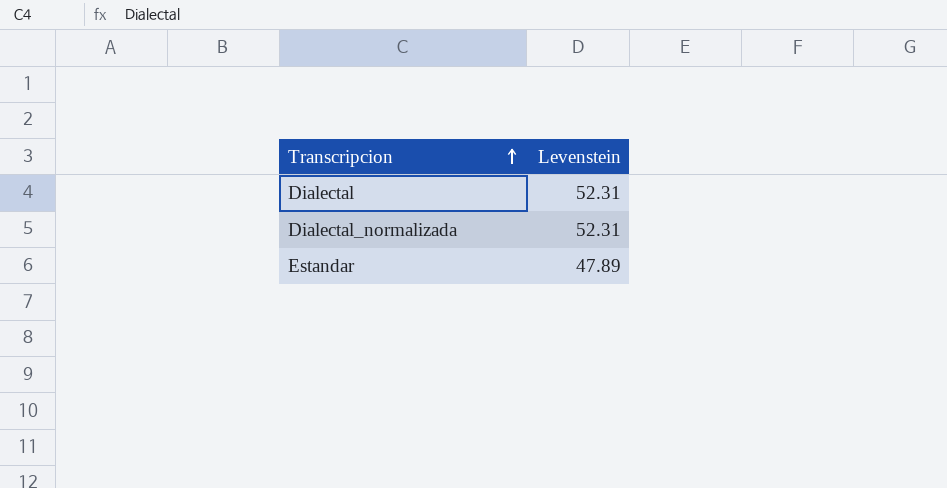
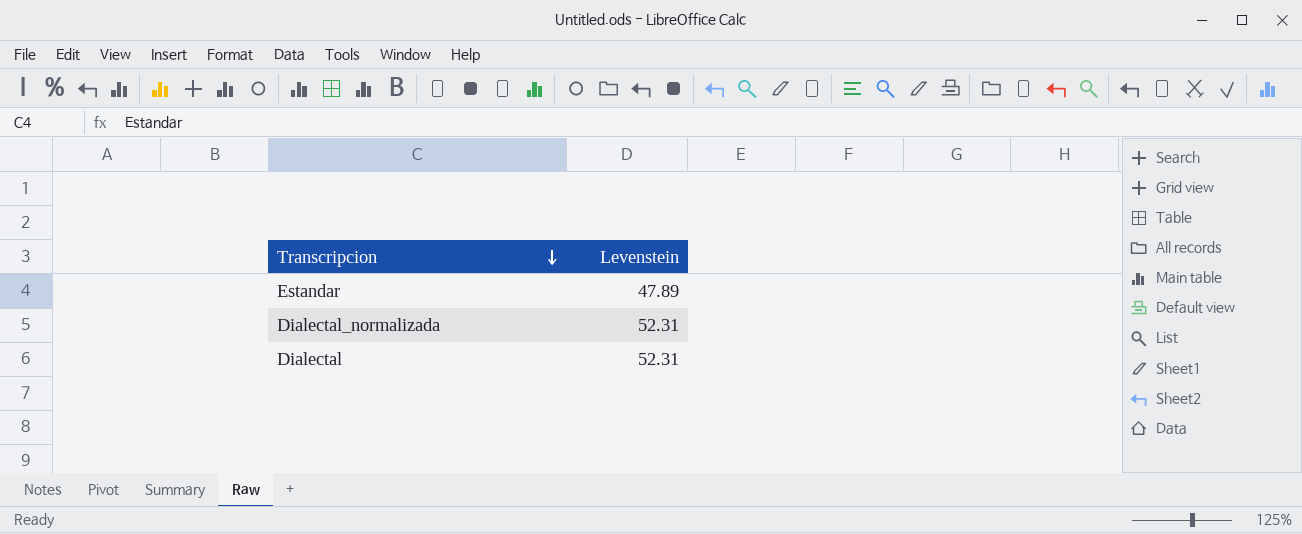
row order: Transcripcion ascending -> Transcripcion descending

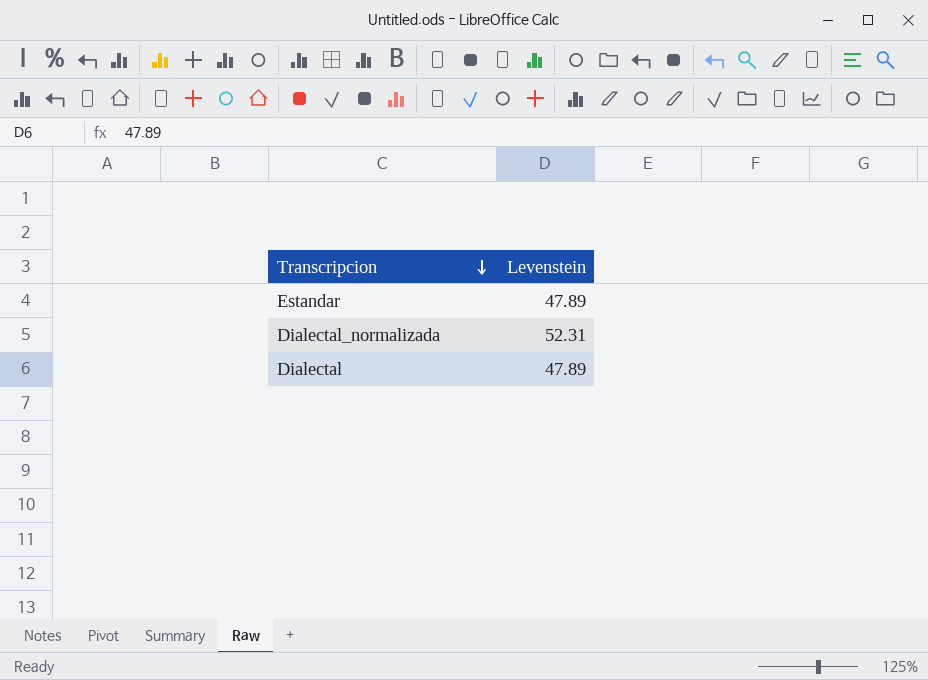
Dialectal | Levenstein: 52.31 -> 47.89

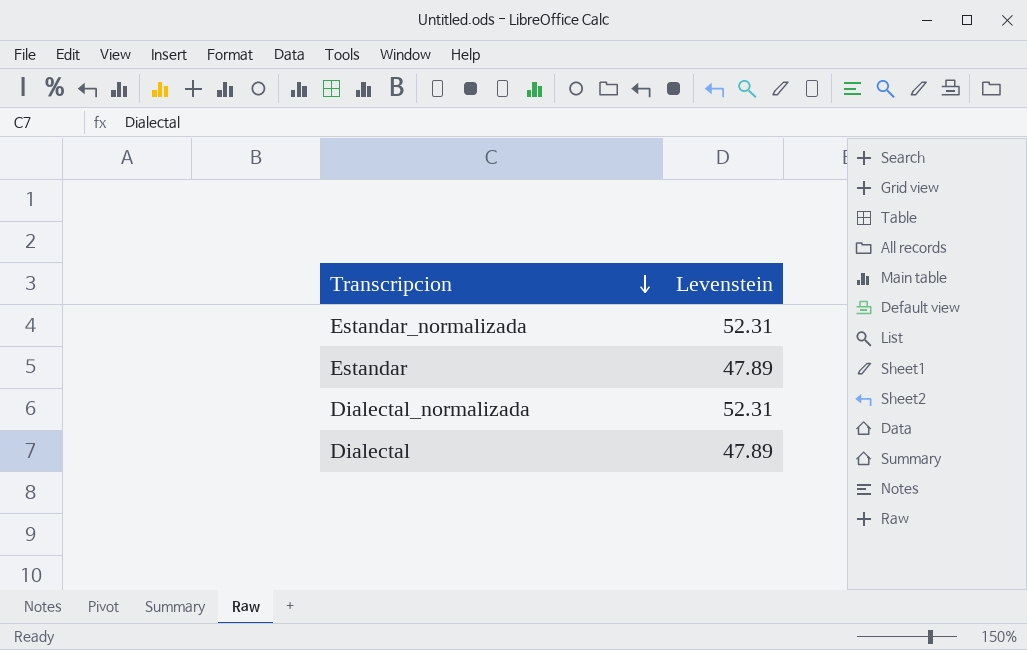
row Estandar_normalizada: none -> 52.31

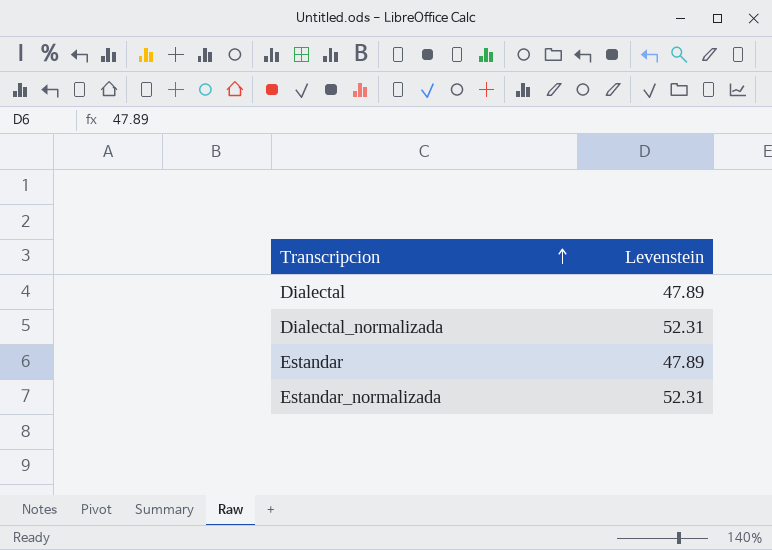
row order: Transcripcion descending -> Transcripcion ascending

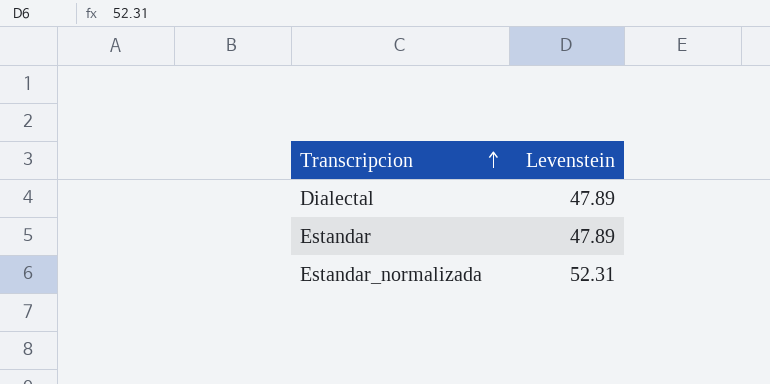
row Dialectal_normalizada: 52.31 -> none

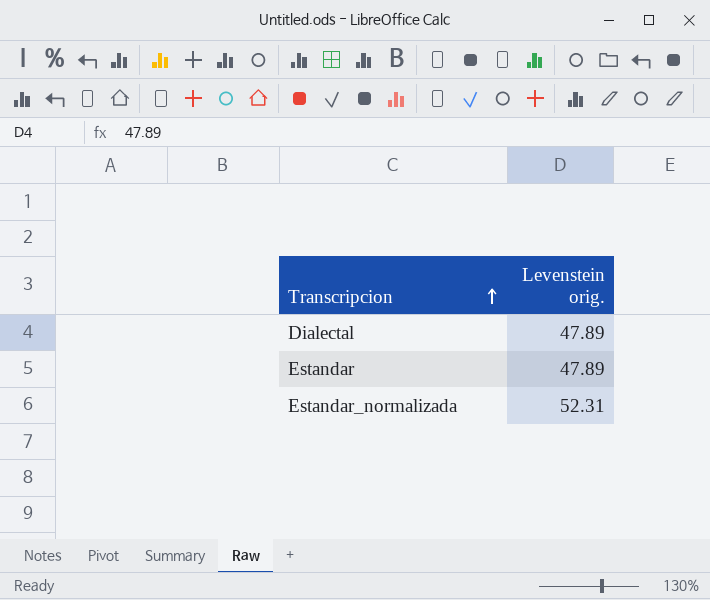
column name: Levenstein -> Levenstein orig.

